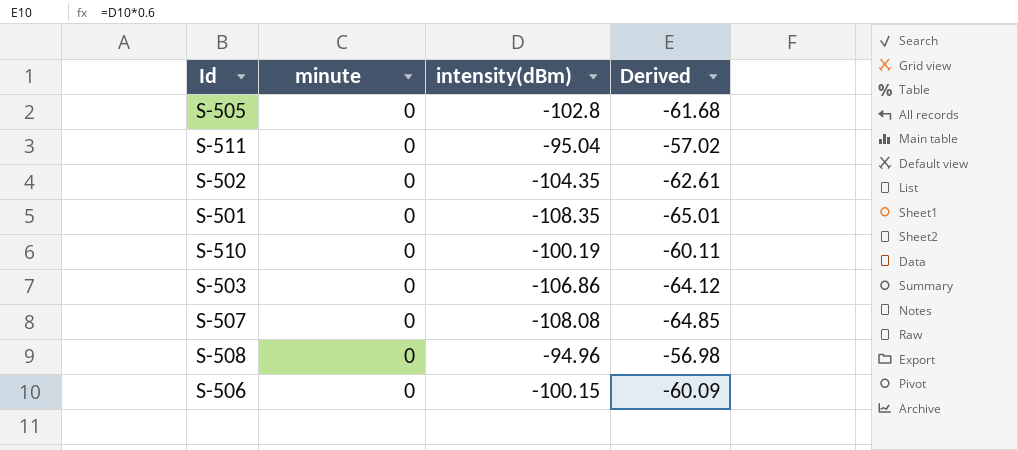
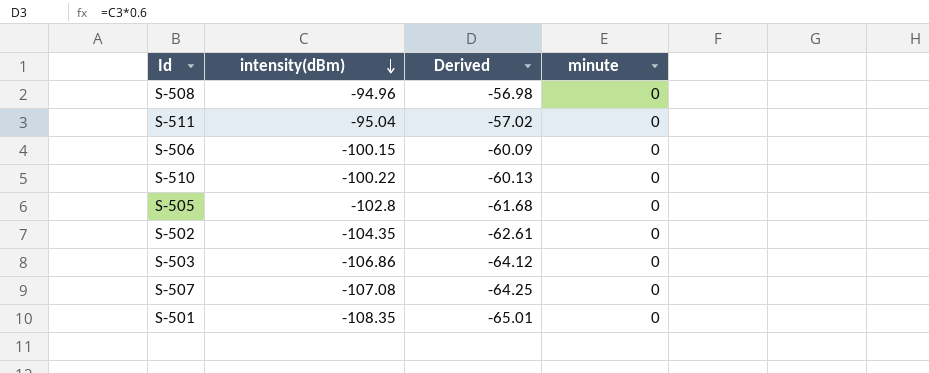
row order: none -> intensity(dBm) descending
column minute | position: 2 -> 4
S-510 | intensity(dBm): -100.19 -> -100.22
S-510 | Derived: -60.11 -> -60.13
S-507 | intensity(dBm): -108.08 -> -107.08
S-507 | Derived: -64.85 -> -64.25

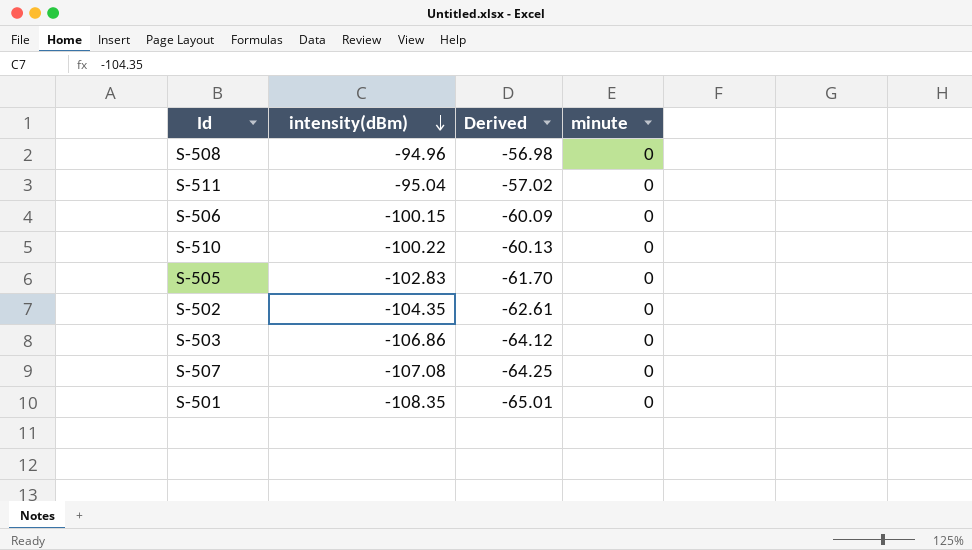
S-505 | intensity(dBm): -102.8 -> -102.83
S-505 | Derived: -61.68 -> -61.70

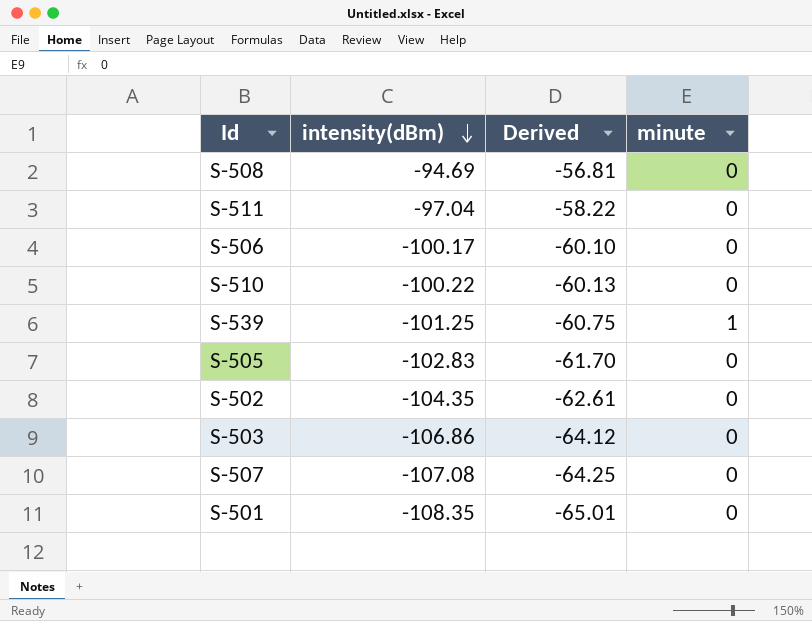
S-508 | intensity(dBm): -94.96 -> -94.69
S-508 | Derived: -56.98 -> -56.81
S-511 | intensity(dBm): -95.04 -> -97.04
S-511 | Derived: -57.02 -> -58.22
S-506 | intensity(dBm): -100.15 -> -100.17
S-506 | Derived: -60.09 -> -60.10
row S-539: none -> -101.25 | -60.75 | 1

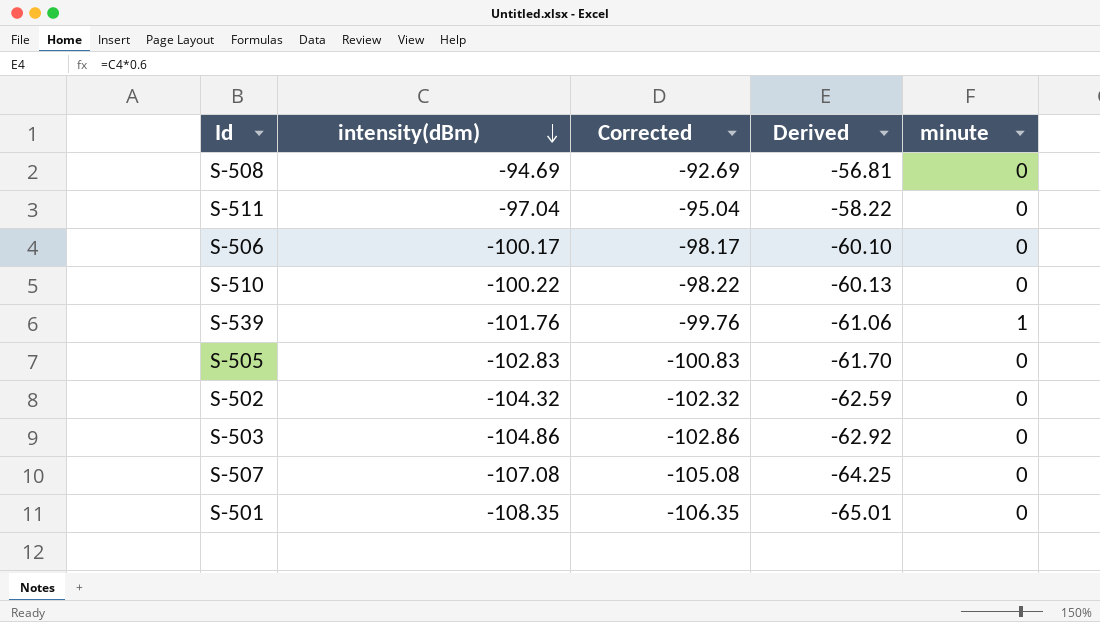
column Corrected | formula: none -> [intensity(dBm)] + 2
S-539 | intensity(dBm): -101.25 -> -101.76
S-539 | Derived: -60.75 -> -61.06
S-502 | intensity(dBm): -104.35 -> -104.32
S-502 | Derived: -62.61 -> -62.59
S-503 | intensity(dBm): -106.86 -> -104.86
S-503 | Derived: -64.12 -> -62.92

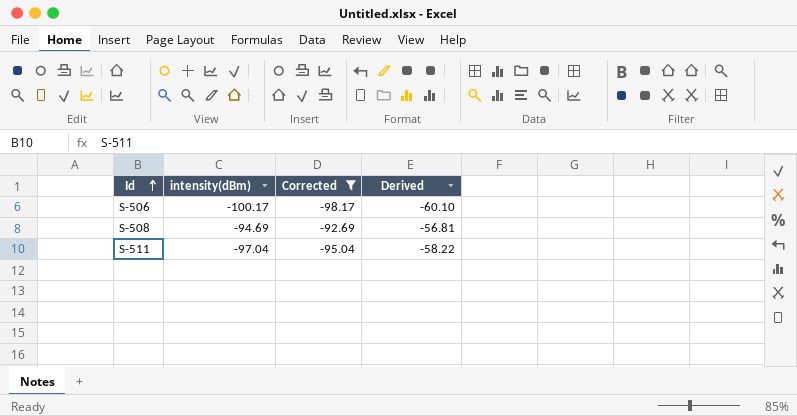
filter: none -> Corrected >= -98.17
row order: intensity(dBm) descending -> Id ascending
column minute | position: 5 -> none

